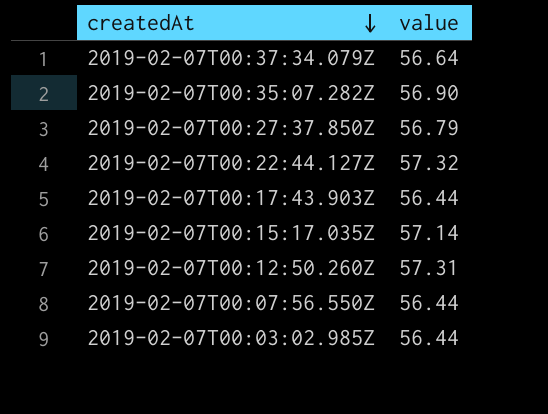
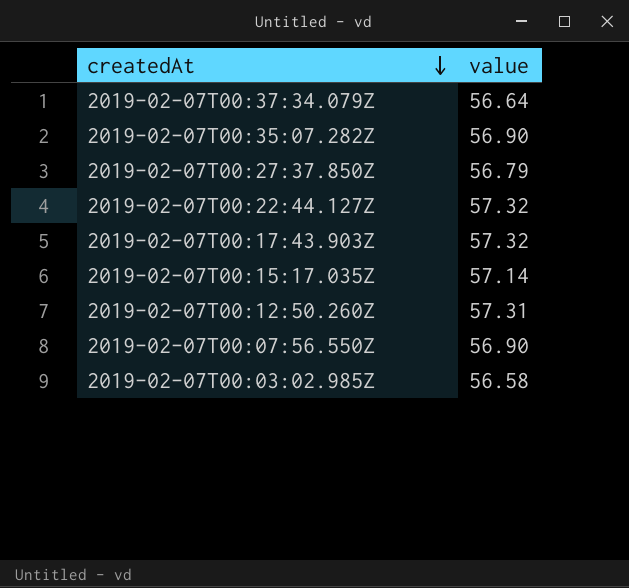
2019-02-07T00:17:43.903Z | value: 56.44 -> 57.32
2019-02-07T00:07:56.550Z | value: 56.44 -> 56.90
2019-02-07T00:03:02.985Z | value: 56.44 -> 56.58

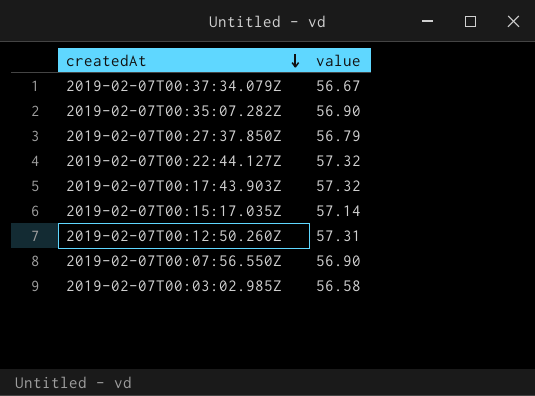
2019-02-07T00:37:34.079Z | value: 56.64 -> 56.67

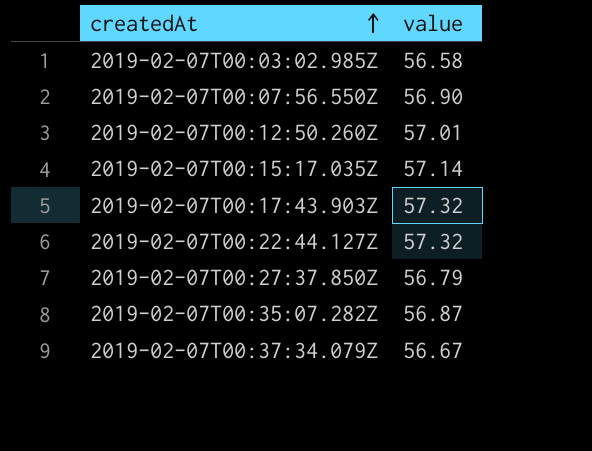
row order: createdAt descending -> createdAt ascending
2019-02-07T00:12:50.260Z | value: 57.31 -> 57.01
2019-02-07T00:35:07.282Z | value: 56.90 -> 56.87

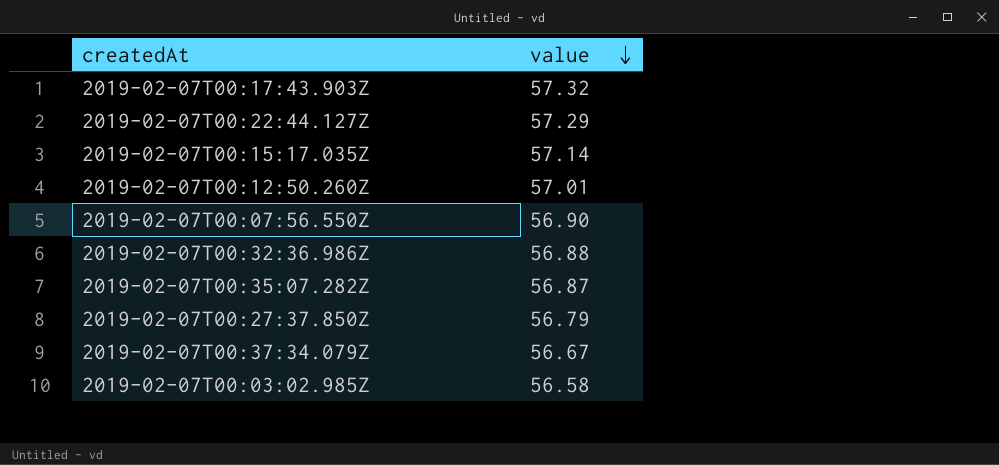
row order: createdAt ascending -> value descending
2019-02-07T00:22:44.127Z | value: 57.32 -> 57.29
row 2019-02-07T00:32:36.986Z: none -> 56.88

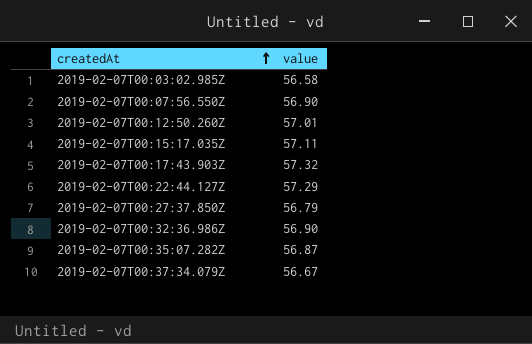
row order: value descending -> createdAt ascending
2019-02-07T00:15:17.035Z | value: 57.14 -> 57.11
2019-02-07T00:32:36.986Z | value: 56.88 -> 56.90

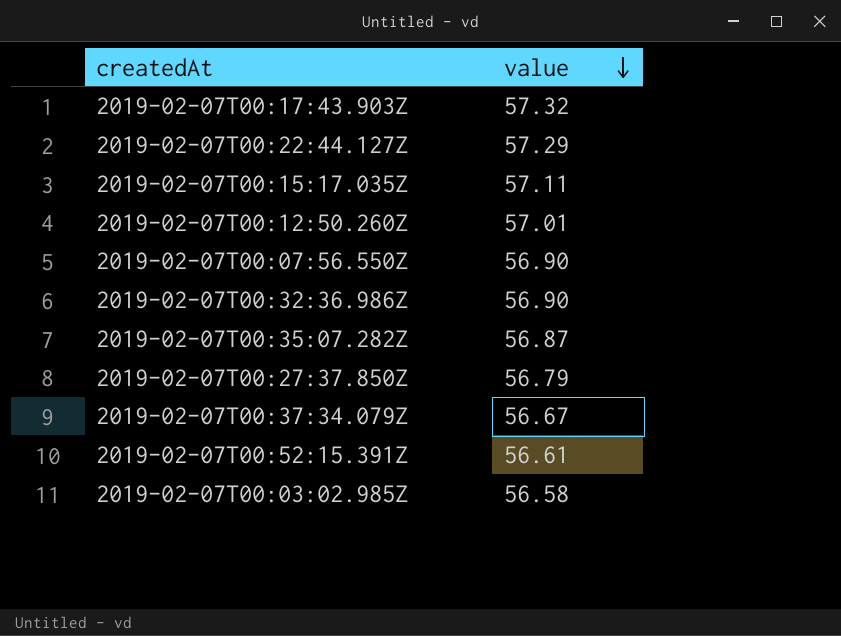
row order: createdAt ascending -> value descending
row 2019-02-07T00:52:15.391Z: none -> 56.61

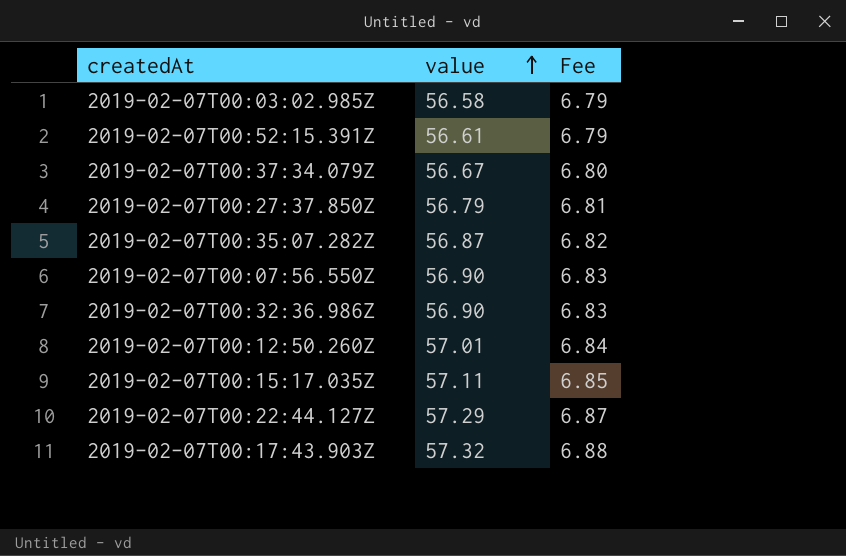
row order: value descending -> value ascending
column Fee | formula: none -> [value] * 0.12

